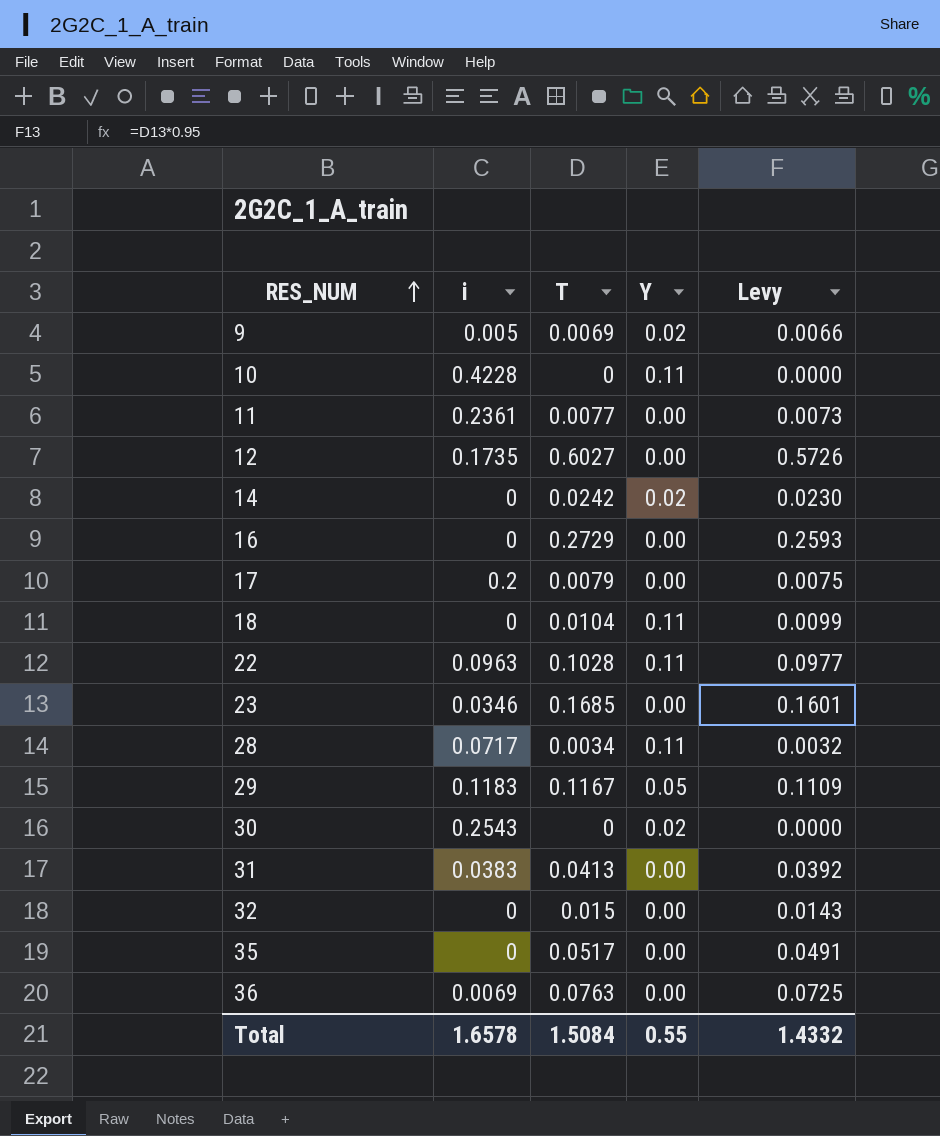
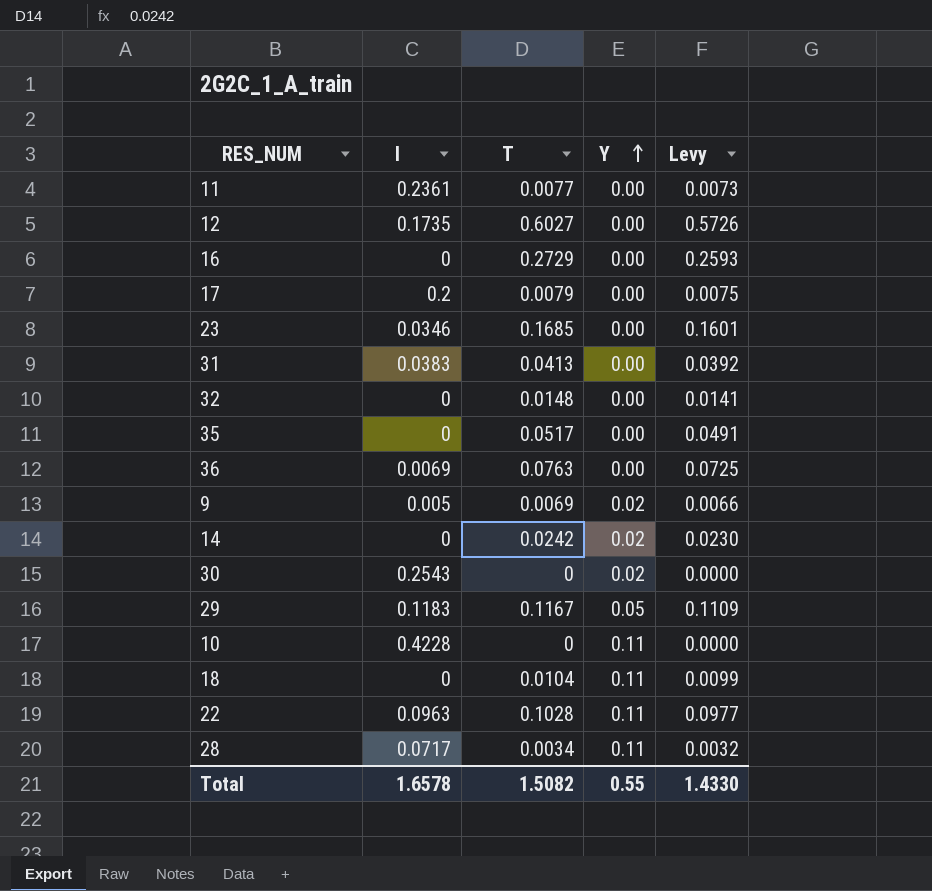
row order: RES_NUM ascending -> Y ascending
column name: i -> I
32 | T: 0.015 -> 0.0148
32 | Levy: 0.0143 -> 0.0141
Total | T: 1.5084 -> 1.5082
Total | Levy: 1.4332 -> 1.4330

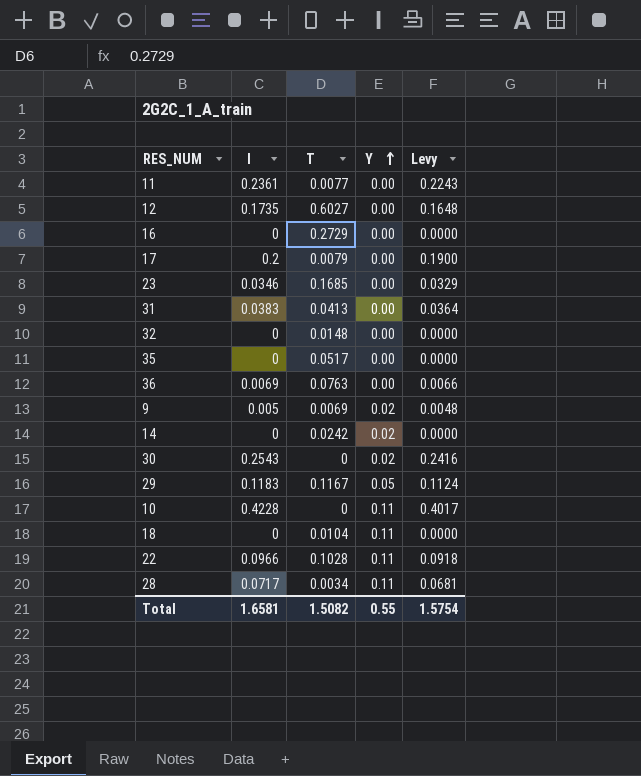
column Levy | formula: [T] * 0.95 -> [I] * 0.95
22 | I: 0.0963 -> 0.0966
Total | I: 1.6578 -> 1.6581
Total | Levy: 1.4330 -> 1.5754

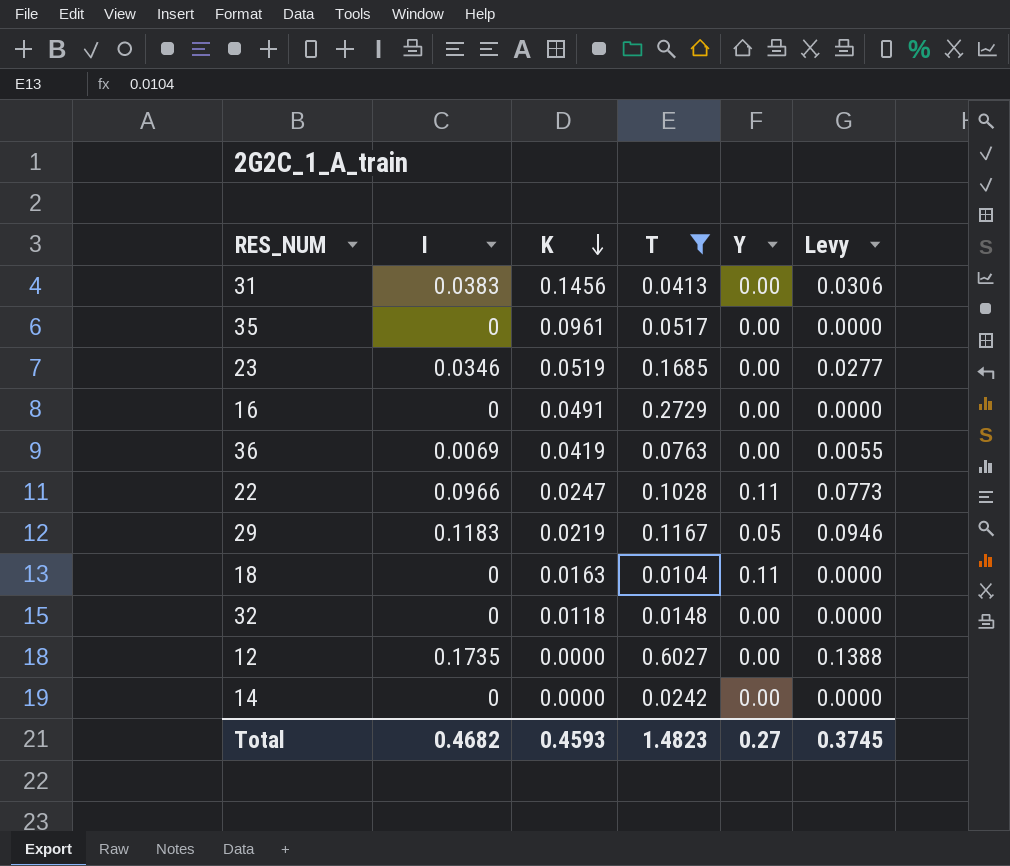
filter: none -> T >= 0.0104
row order: Y ascending -> K descending
column K | position: none -> 3
column Levy | formula: [I] * 0.95 -> [I] * 0.8
14 | Y: 0.02 -> 0.00
Total | I: 1.6581 -> 0.4682
Total | T: 1.5082 -> 1.4823
Total | Y: 0.55 -> 0.27
Total | Levy: 1.5754 -> 0.3745

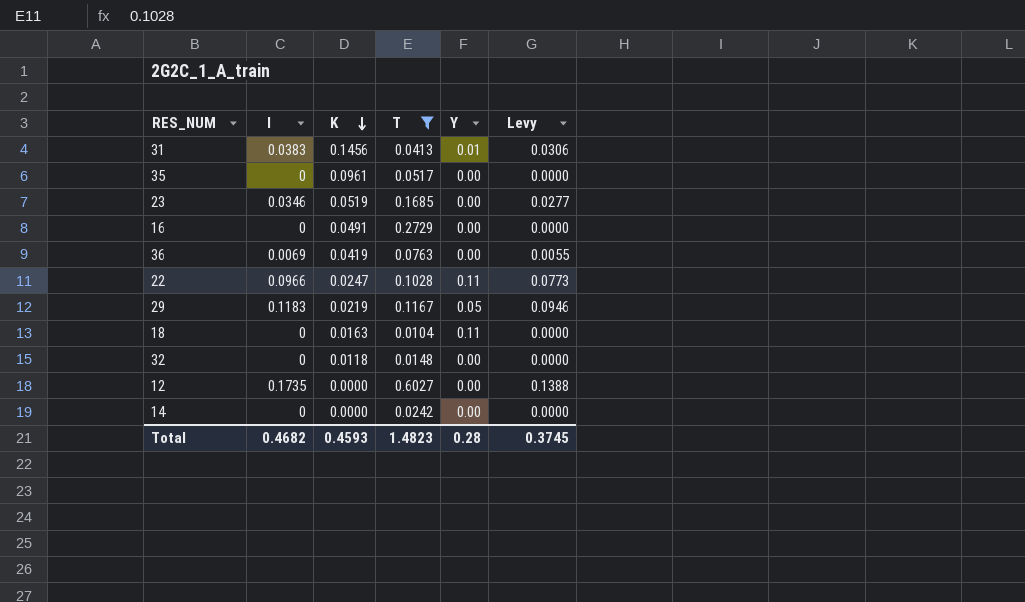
31 | Y: 0.00 -> 0.01
Total | Y: 0.27 -> 0.28

